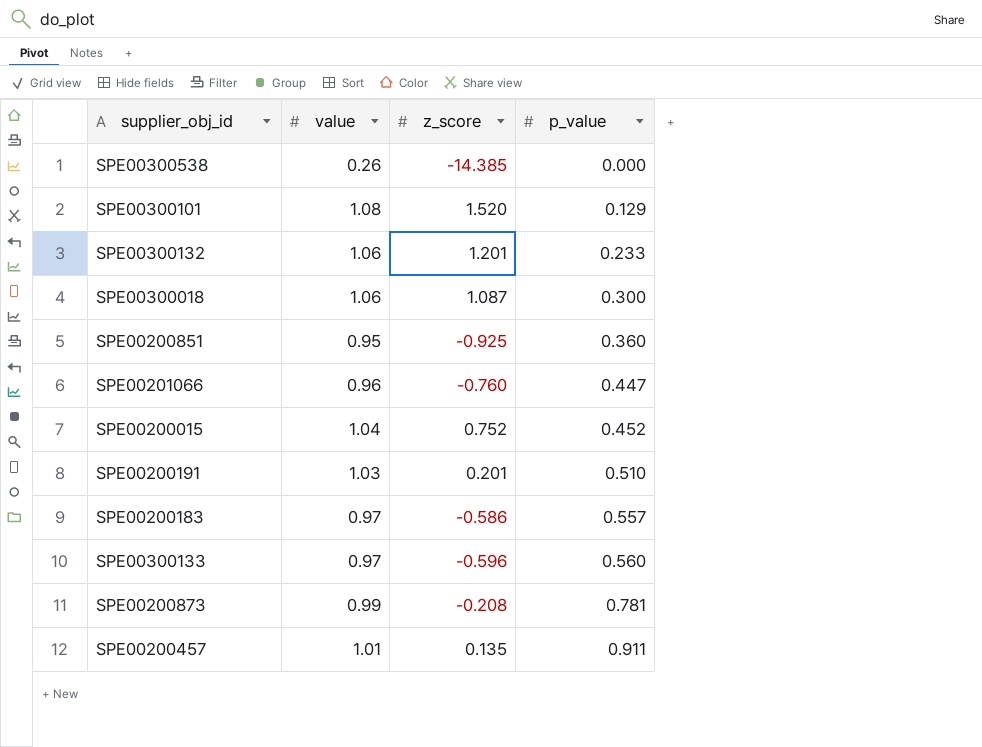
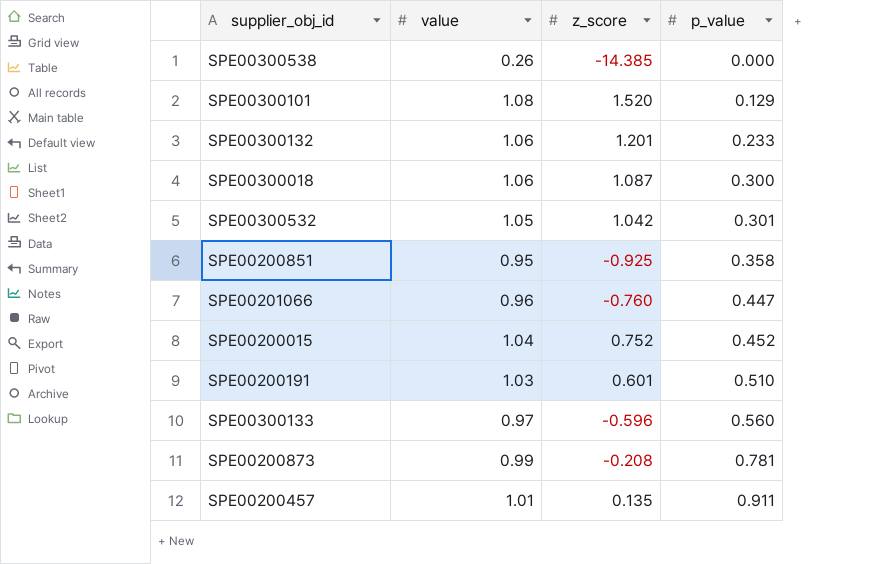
row SPE00200183: 0.97 | -0.586 | 0.557 -> none
row SPE00300532: none -> 1.05 | 1.042 | 0.301
SPE00200851 | p_value: 0.360 -> 0.358
SPE00200191 | z_score: 0.201 -> 0.601

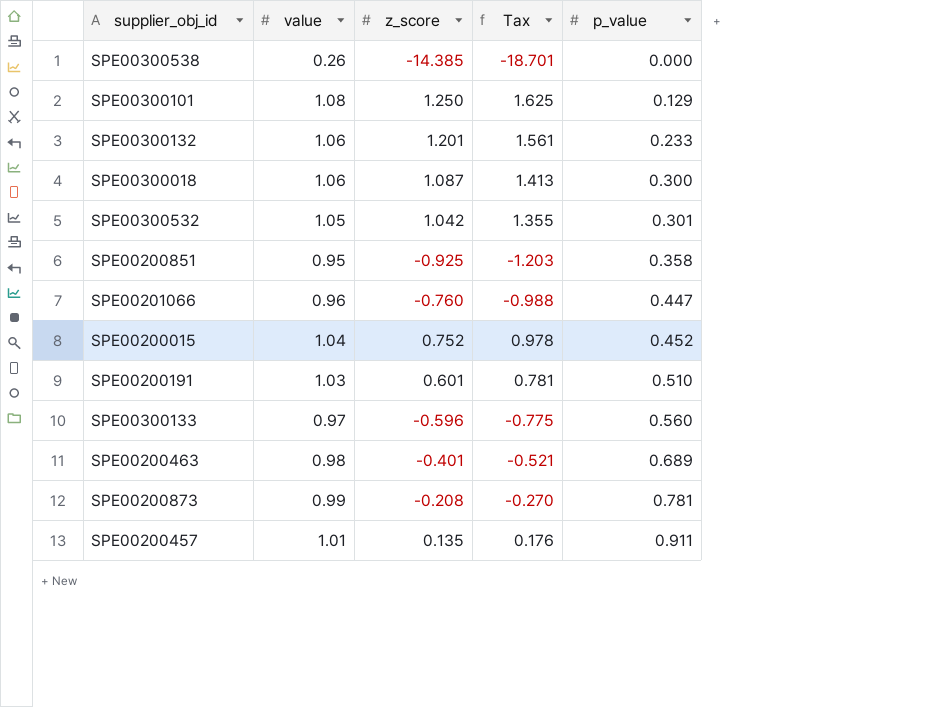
column Tax | formula: none -> [z_score] * 1.3
SPE00300101 | z_score: 1.520 -> 1.250
row SPE00200463: none -> 0.98 | -0.401 | -0.521 | 0.689

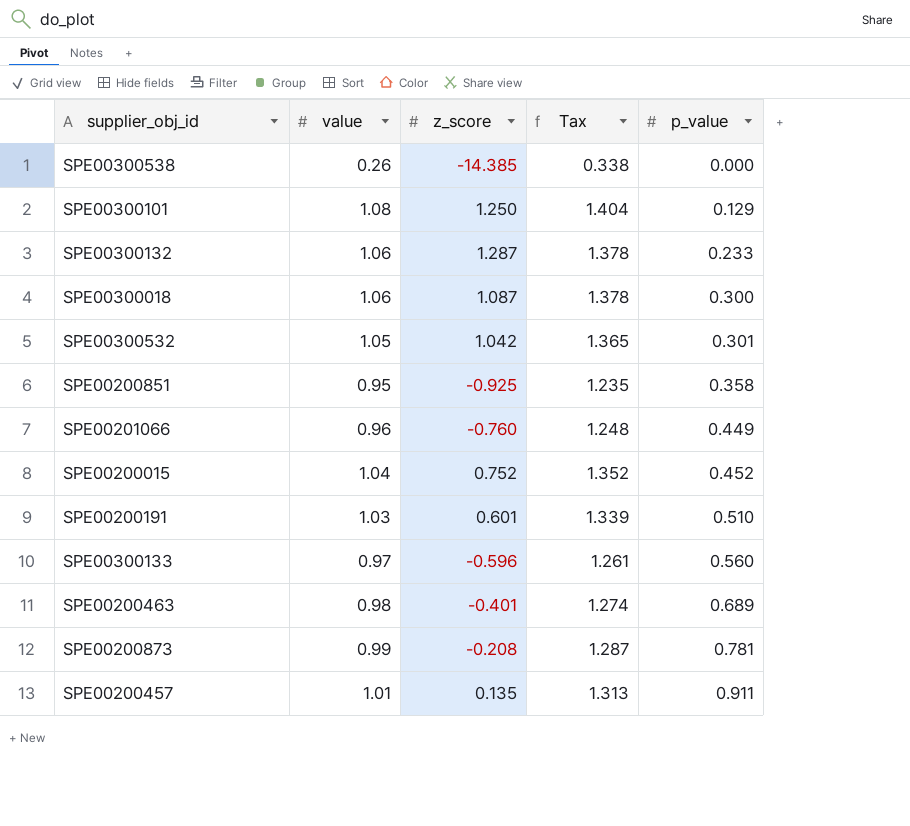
column Tax | formula: [z_score] * 1.3 -> [value] * 1.3
SPE00300132 | z_score: 1.201 -> 1.287
SPE00201066 | p_value: 0.447 -> 0.449

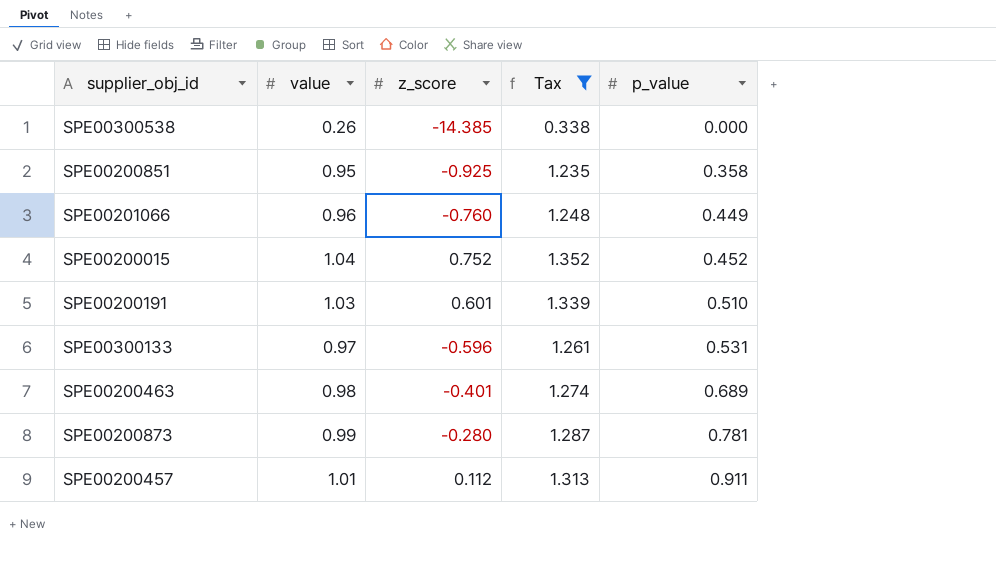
filter: none -> Tax <= 1.352
SPE00300133 | p_value: 0.560 -> 0.531
SPE00200873 | z_score: -0.208 -> -0.280
SPE00200457 | z_score: 0.135 -> 0.112

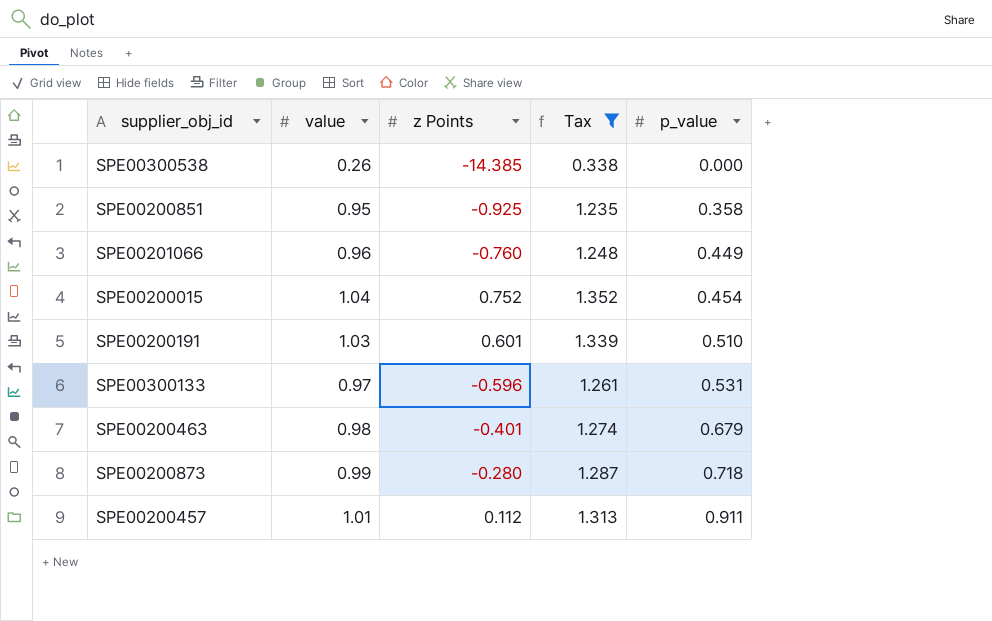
column name: z_score -> z Points
SPE00200015 | p_value: 0.452 -> 0.454
SPE00200463 | p_value: 0.689 -> 0.679
SPE00200873 | p_value: 0.781 -> 0.718

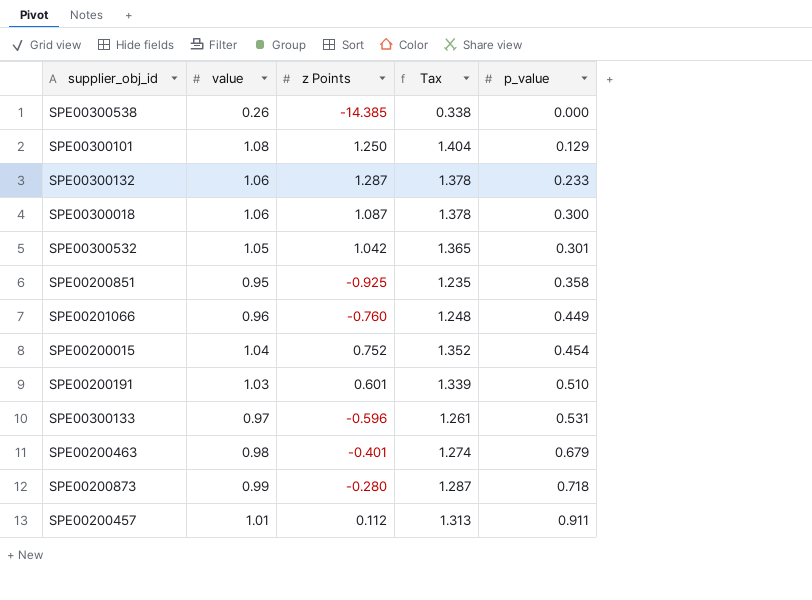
filter: Tax <= 1.352 -> none

